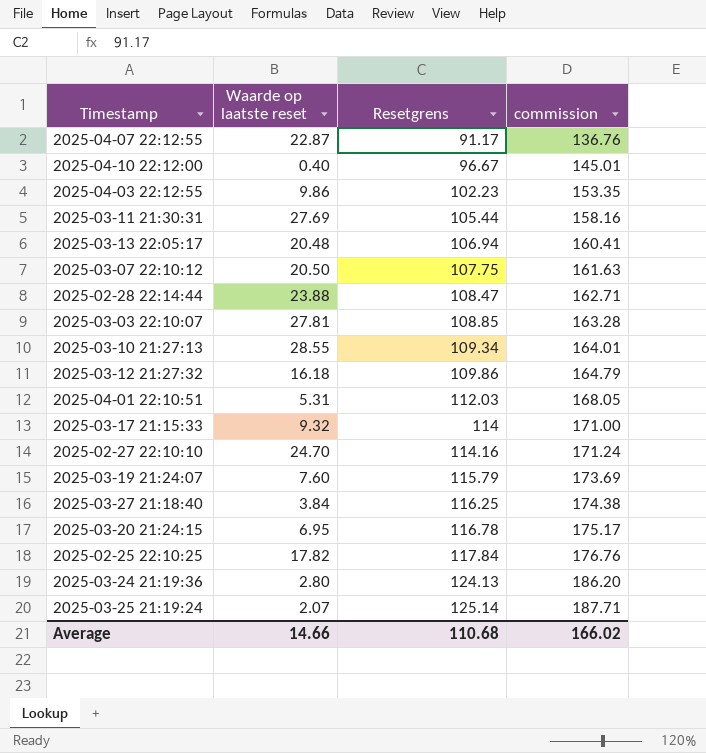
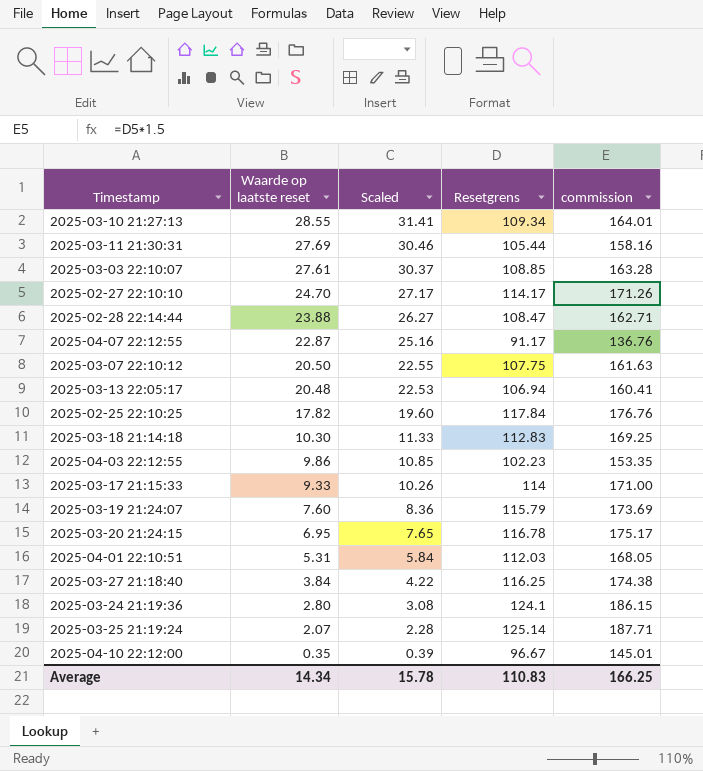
row order: Resetgrens ascending -> Waarde op laatste reset descending
column Scaled | formula: none -> [Waarde op laatste reset] * 1.1
row 2025-03-12 21:27:32: 16.18 | 109.86 | 164.79 -> none
2025-03-03 22:10:07 | Waarde op laatste reset: 27.81 -> 27.61
2025-02-27 22:10:10 | Resetgrens: 114.16 -> 114.17
2025-02-27 22:10:10 | commission: 171.24 -> 171.26
row 2025-03-18 21:14:18: none -> 10.30 | 11.33 | 112.83 | 169.25
2025-03-17 21:15:33 | Waarde op laatste reset: 9.32 -> 9.33
2025-03-24 21:19:36 | Resetgrens: 124.13 -> 124.1
2025-03-24 21:19:36 | commission: 186.20 -> 186.15
2025-04-10 22:12:00 | Waarde op laatste reset: 0.40 -> 0.35
Average | Waarde op laatste reset: 14.66 -> 14.34
Average | Resetgrens: 110.68 -> 110.83
Average | commission: 166.02 -> 166.25

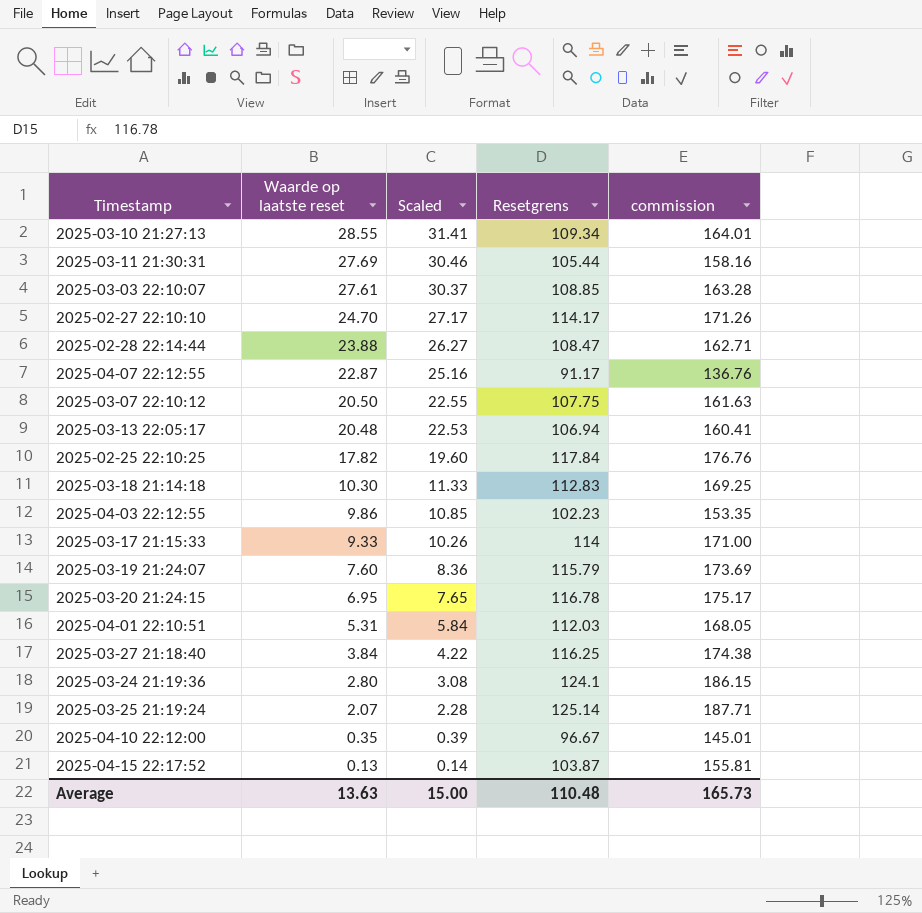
row 2025-04-15 22:17:52: none -> 0.13 | 0.14 | 103.87 | 155.81
Average | Waarde op laatste reset: 14.34 -> 13.63
Average | Scaled: 15.78 -> 15.00
Average | Resetgrens: 110.83 -> 110.48
Average | commission: 166.25 -> 165.73

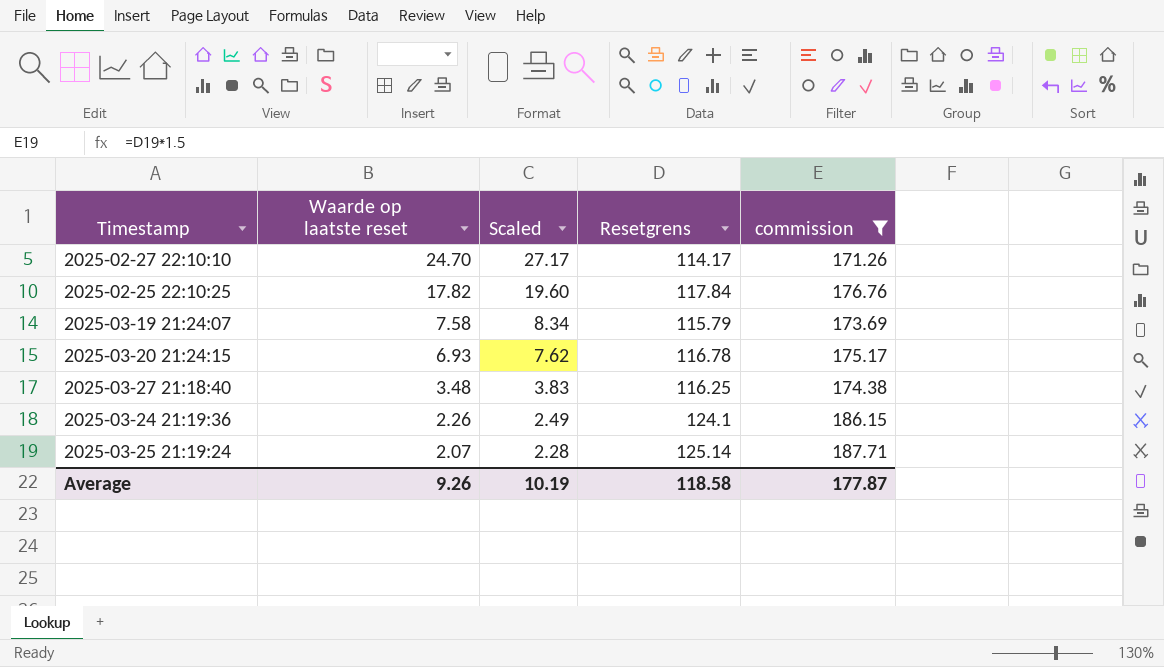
filter: none -> commission >= 171.26
2025-03-19 21:24:07 | Waarde op laatste reset: 7.60 -> 7.58
2025-03-19 21:24:07 | Scaled: 8.36 -> 8.34
2025-03-20 21:24:15 | Waarde op laatste reset: 6.95 -> 6.93
2025-03-20 21:24:15 | Scaled: 7.65 -> 7.62
2025-03-27 21:18:40 | Waarde op laatste reset: 3.84 -> 3.48
2025-03-27 21:18:40 | Scaled: 4.22 -> 3.83
2025-03-24 21:19:36 | Waarde op laatste reset: 2.80 -> 2.26
2025-03-24 21:19:36 | Scaled: 3.08 -> 2.49
Average | Waarde op laatste reset: 13.63 -> 9.26
Average | Scaled: 15.00 -> 10.19
Average | Resetgrens: 110.48 -> 118.58
Average | commission: 165.73 -> 177.87

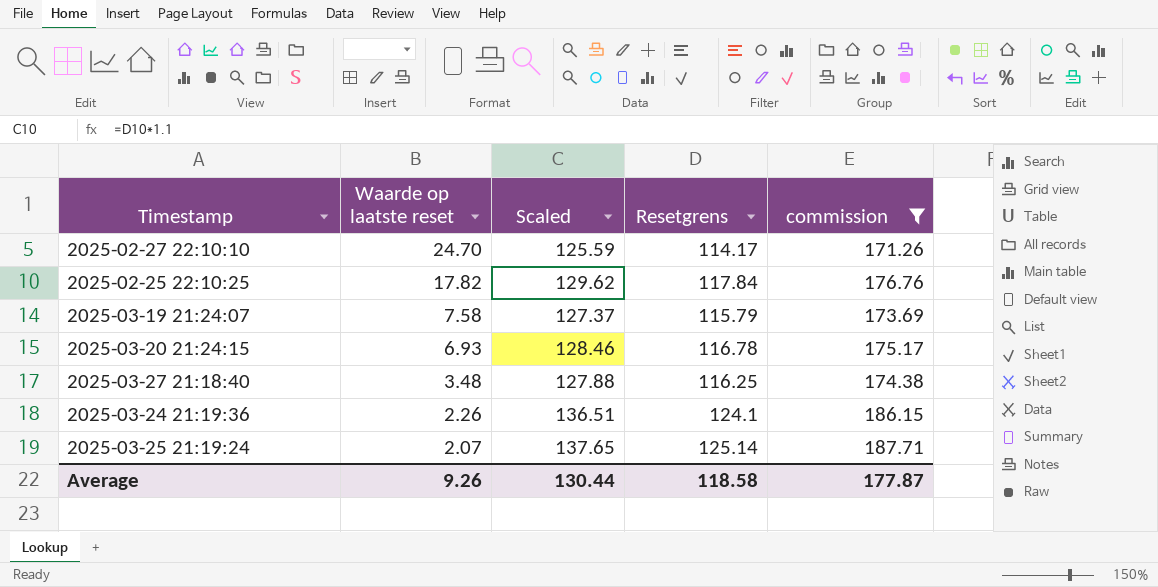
column Scaled | formula: [Waarde op laatste reset] * 1.1 -> [Resetgrens] * 1.1
Average | Scaled: 10.19 -> 130.44

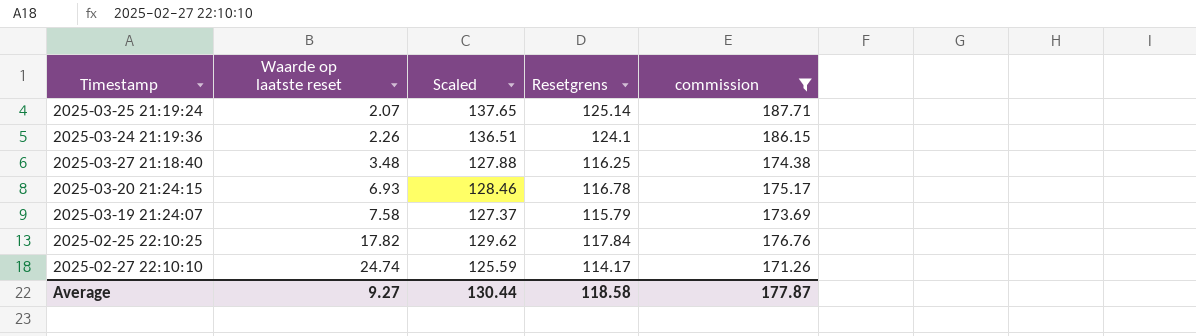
row order: Waarde op laatste reset descending -> Waarde op laatste reset ascending
2025-02-27 22:10:10 | Waarde op laatste reset: 24.70 -> 24.74
Average | Waarde op laatste reset: 9.26 -> 9.27

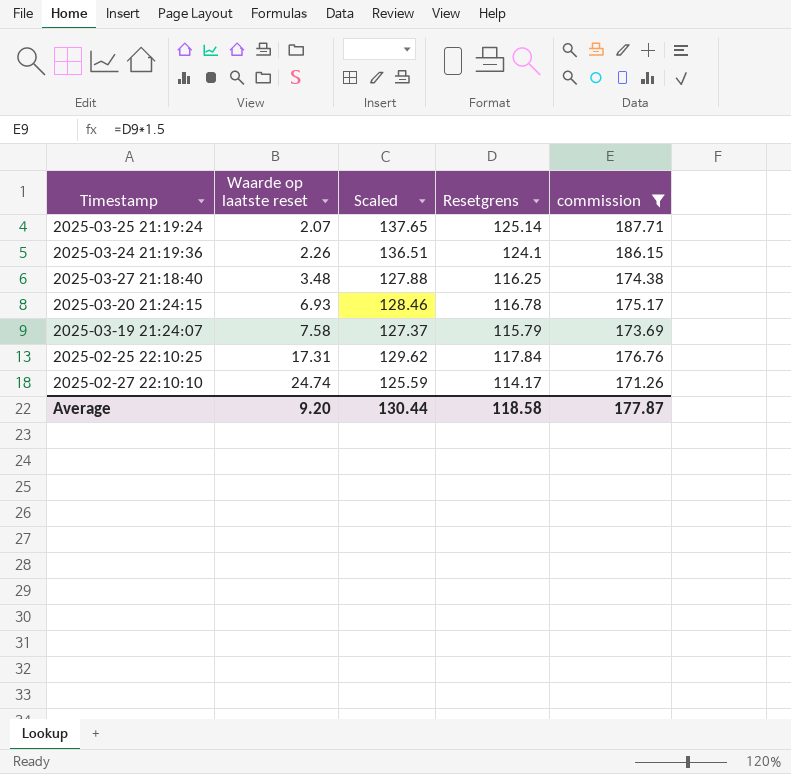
2025-02-25 22:10:25 | Waarde op laatste reset: 17.82 -> 17.31
Average | Waarde op laatste reset: 9.27 -> 9.20

